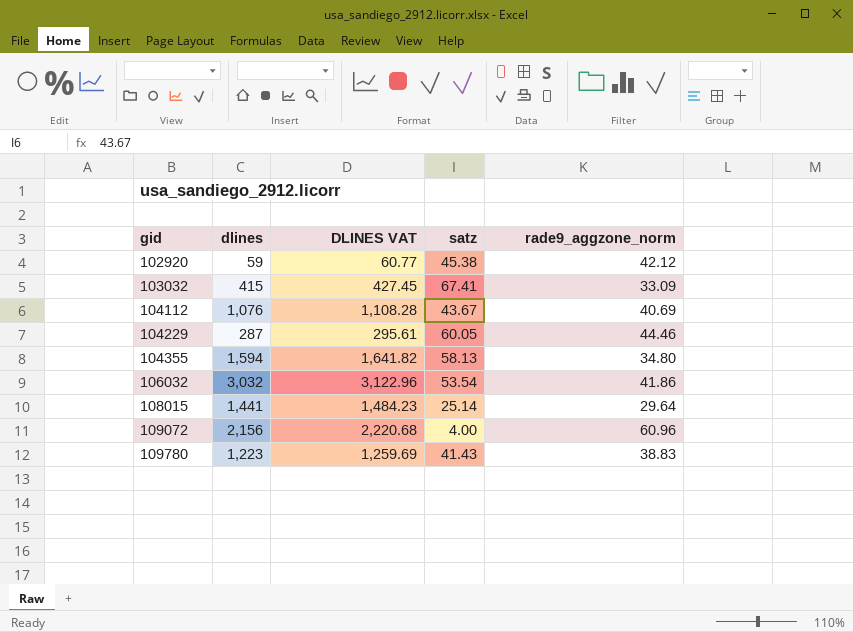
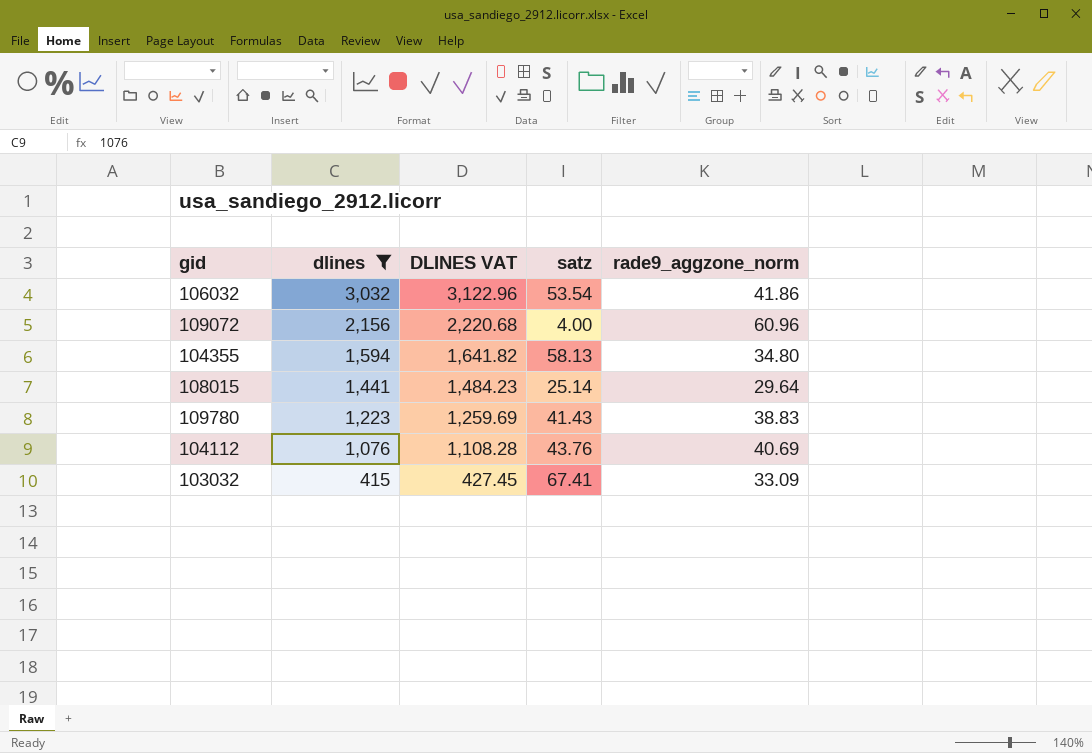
filter: none -> dlines >= 415
row order: gid ascending -> dlines descending
104112 | satz: 43.67 -> 43.76

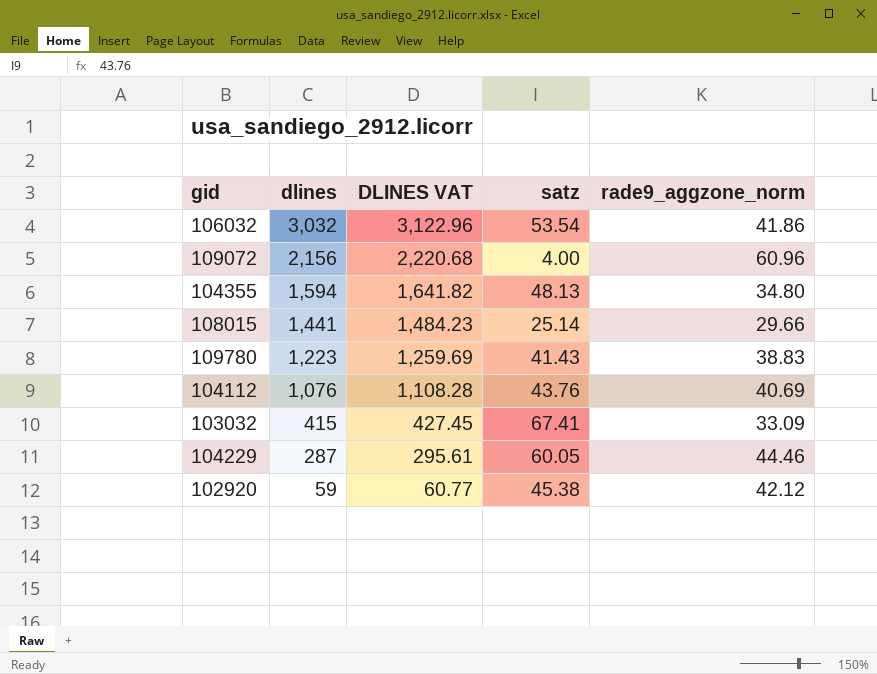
filter: dlines >= 415 -> none
104355 | satz: 58.13 -> 48.13
108015 | rade9_aggzone_norm: 29.64 -> 29.66

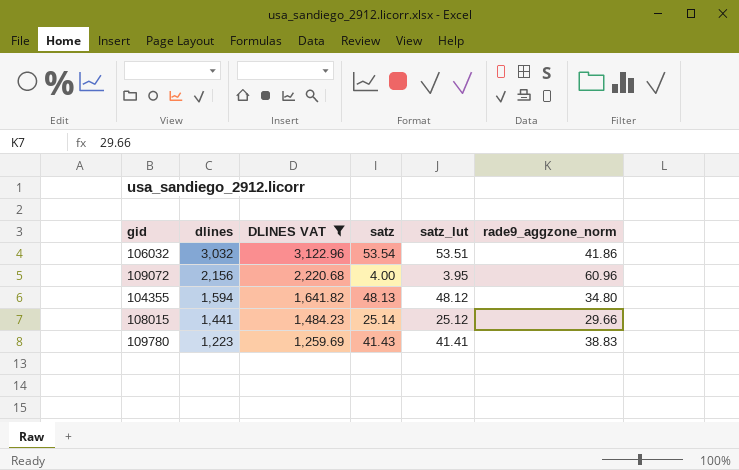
filter: none -> DLINES VAT >= 1,259.69
column satz_lut | position: none -> 5

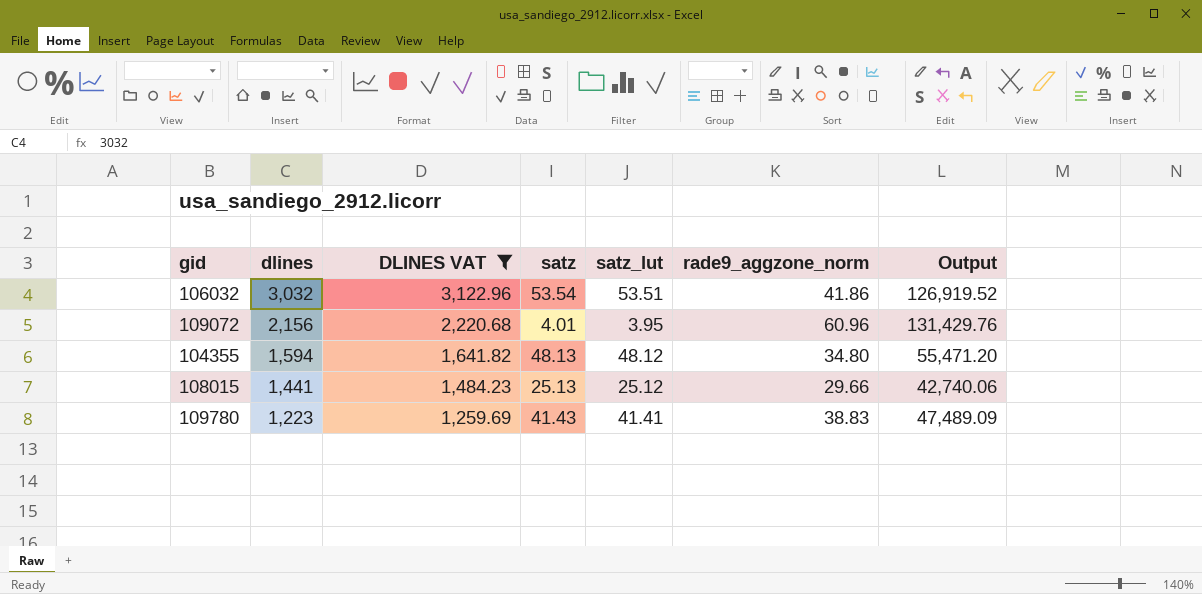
column Output | formula: none -> [dlines] * [rade9_aggzone_norm]
109072 | satz: 4.00 -> 4.01
108015 | satz: 25.14 -> 25.13

